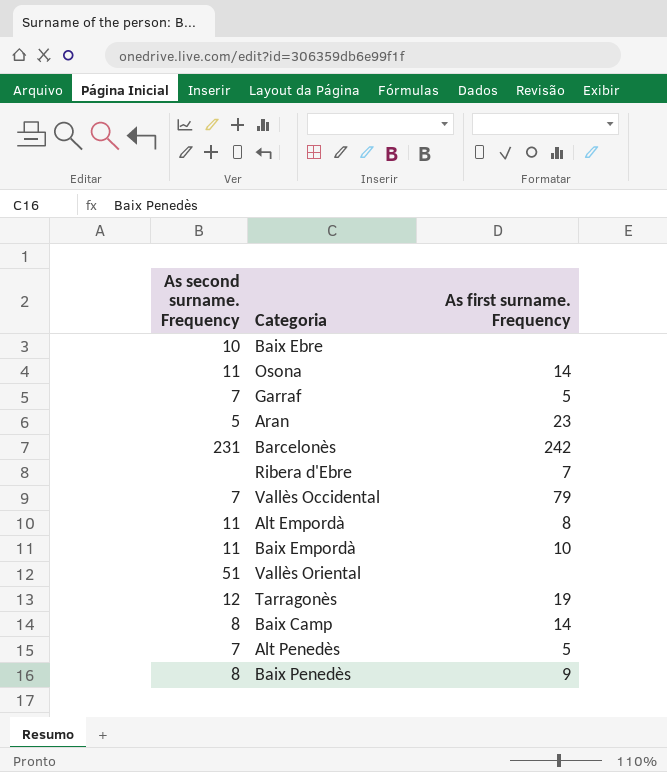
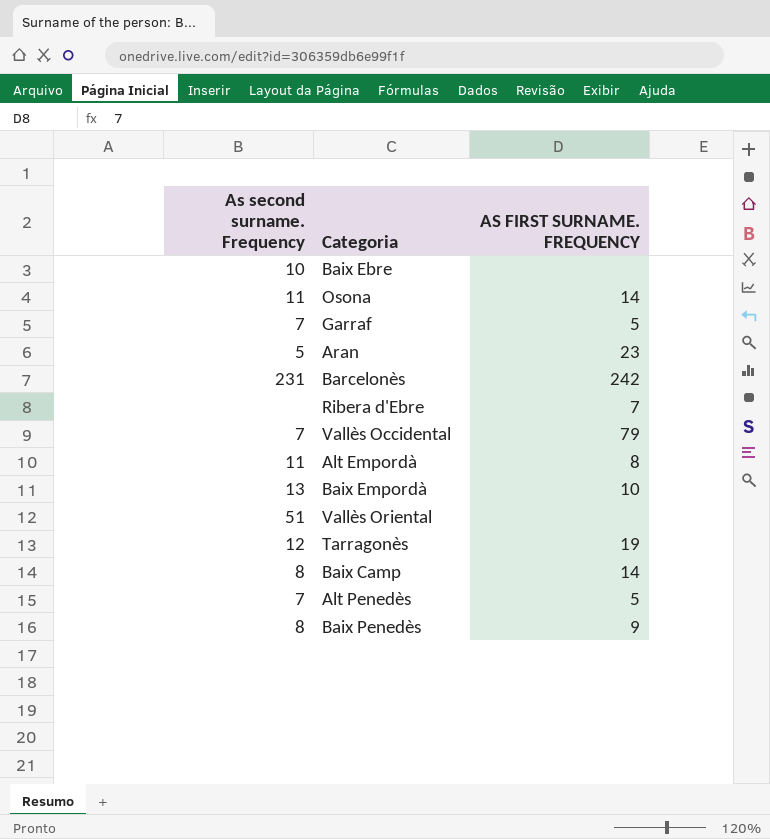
column name: As first surname. Frequency -> AS FIRST SURNAME. FREQUENCY
Baix Empordà | As second surname. Frequency: 11 -> 13

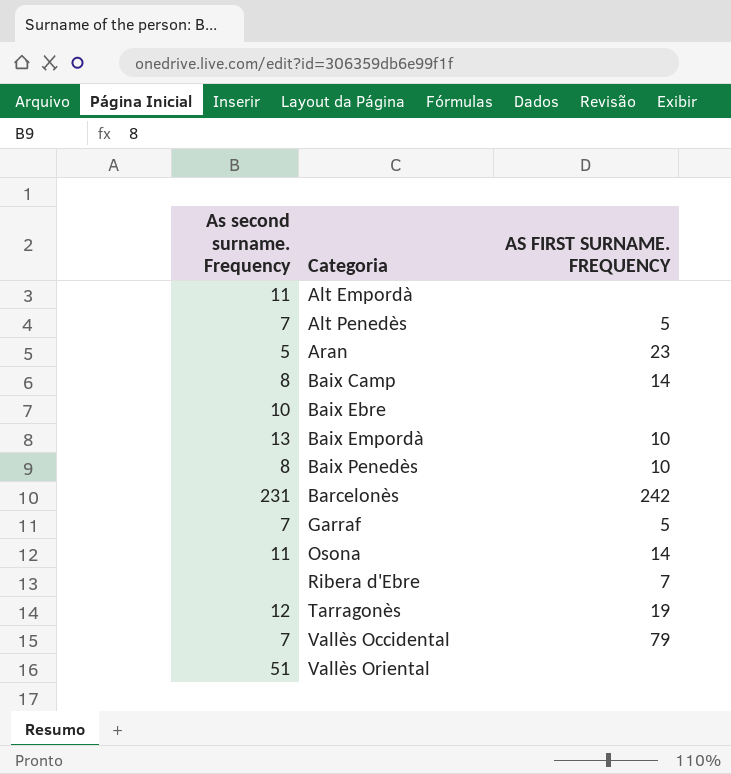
row order: none -> Categoria ascending
Alt Empordà | AS FIRST SURNAME. FREQUENCY: 8 -> none
Baix Penedès | AS FIRST SURNAME. FREQUENCY: 9 -> 10

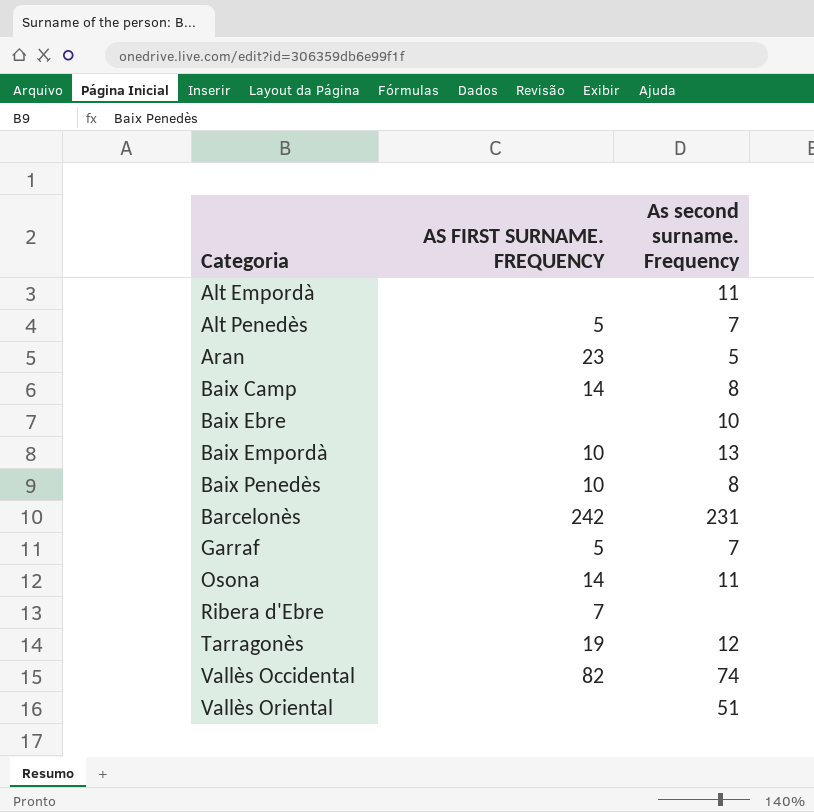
column As second surname. Frequency | position: 1 -> 3
Vallès Occidental | AS FIRST SURNAME. FREQUENCY: 79 -> 82
Vallès Occidental | As second surname. Frequency: 7 -> 74

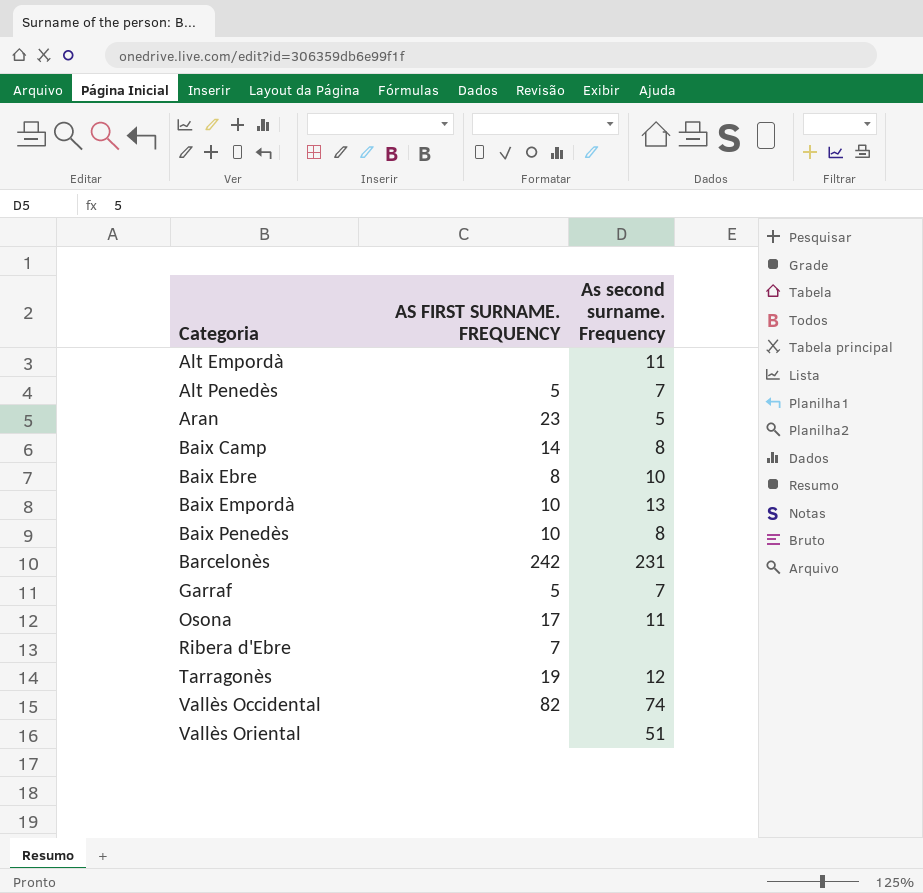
Baix Ebre | AS FIRST SURNAME. FREQUENCY: none -> 8
Osona | AS FIRST SURNAME. FREQUENCY: 14 -> 17

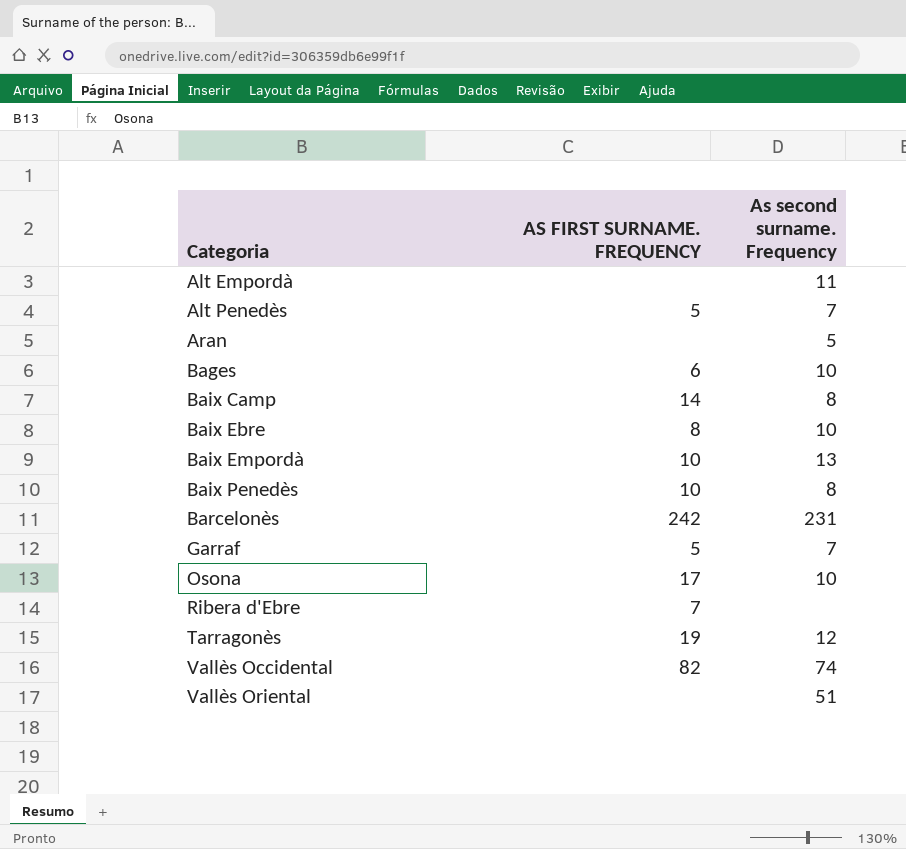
Aran | AS FIRST SURNAME. FREQUENCY: 23 -> none
row Bages: none -> 6 | 10
Osona | As second surname. Frequency: 11 -> 10

